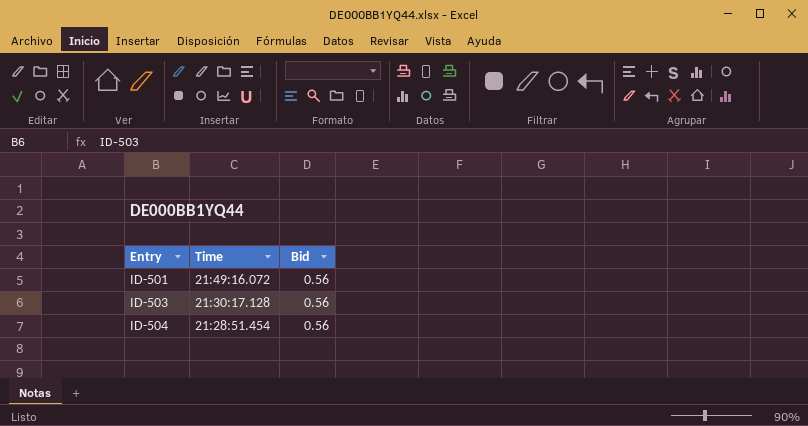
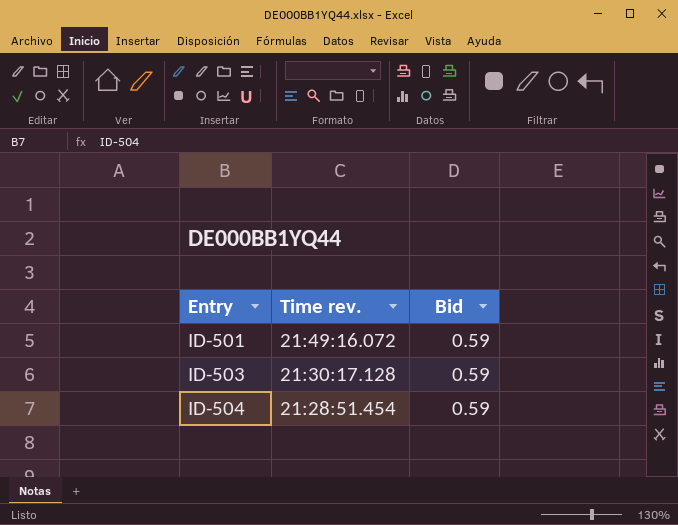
column name: Time -> Time rev.
ID-501 | Bid: 0.56 -> 0.59
ID-503 | Bid: 0.56 -> 0.59
ID-504 | Bid: 0.56 -> 0.59

